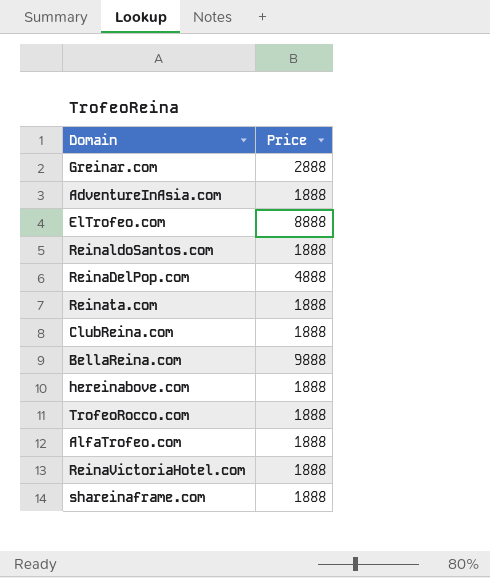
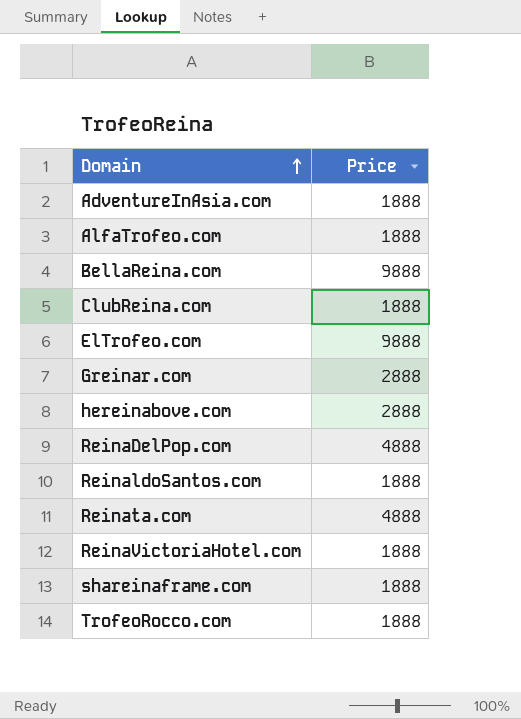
row order: none -> Domain ascending
ElTrofeo.com | Price: 8888 -> 9888
hereinabove.com | Price: 1888 -> 2888
Reinata.com | Price: 1888 -> 4888

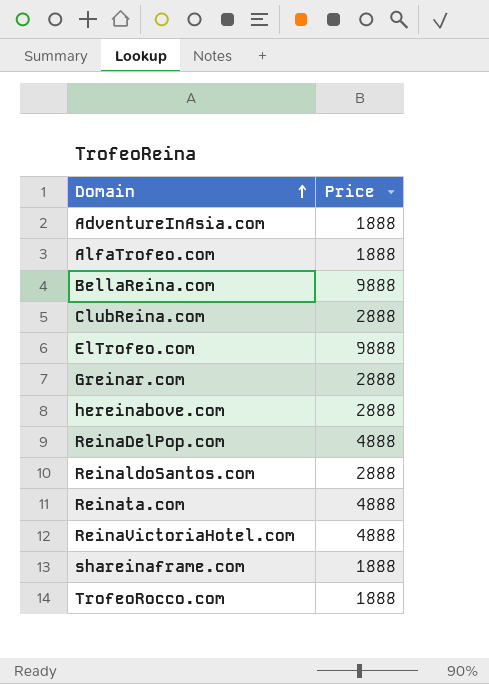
ClubReina.com | Price: 1888 -> 2888
ReinaldoSantos.com | Price: 1888 -> 2888
ReinaVictoriaHotel.com | Price: 1888 -> 4888

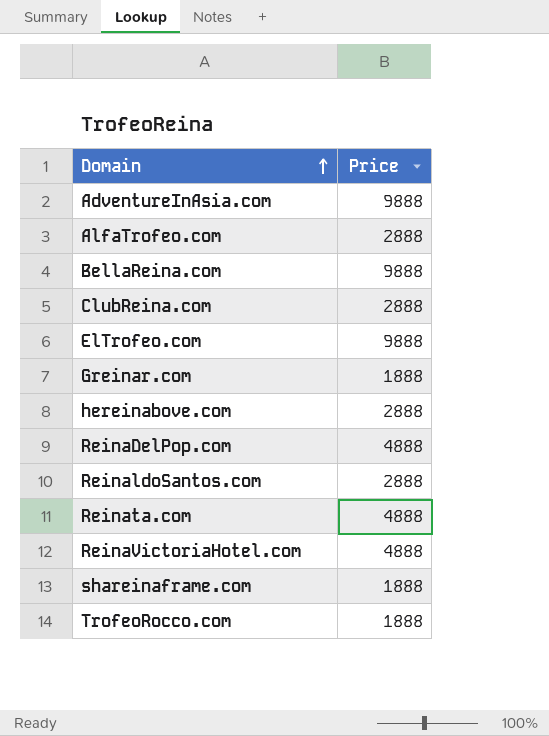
AdventureInAsia.com | Price: 1888 -> 9888
AlfaTrofeo.com | Price: 1888 -> 2888
Greinar.com | Price: 2888 -> 1888

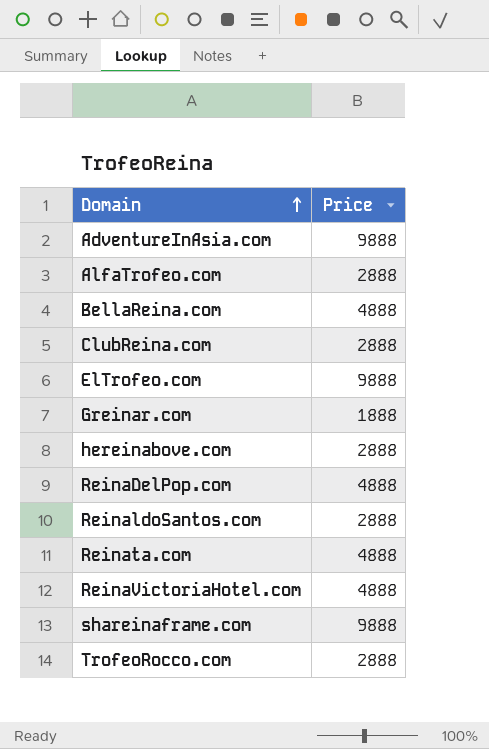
BellaReina.com | Price: 9888 -> 4888
shareinaframe.com | Price: 1888 -> 9888
TrofeoRocco.com | Price: 1888 -> 2888

